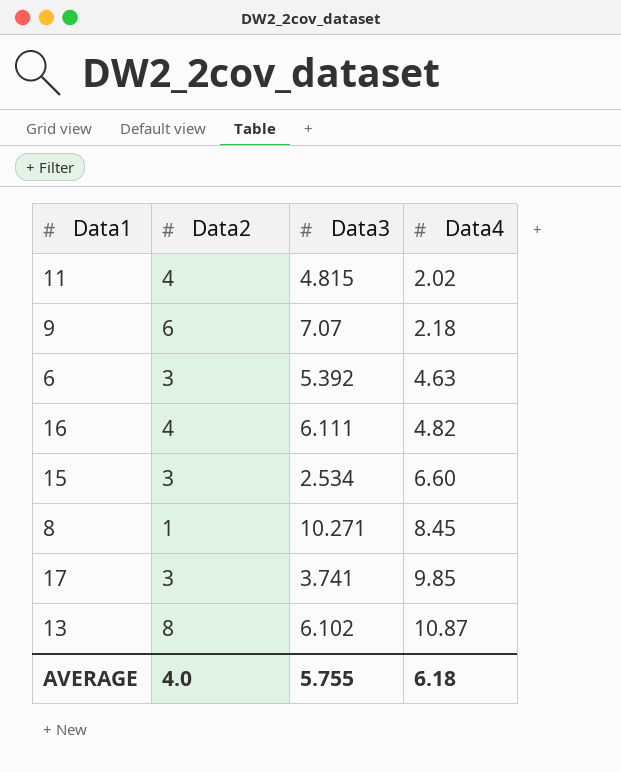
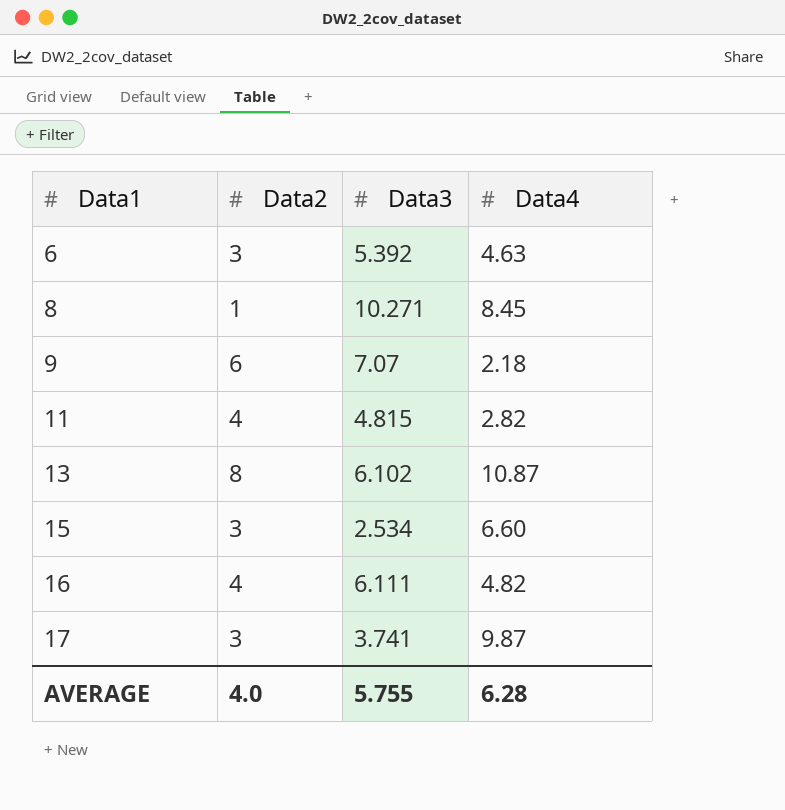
row order: Data4 ascending -> Data1 ascending
11 | Data4: 2.02 -> 2.82
17 | Data4: 9.85 -> 9.87
AVERAGE | Data4: 6.18 -> 6.28

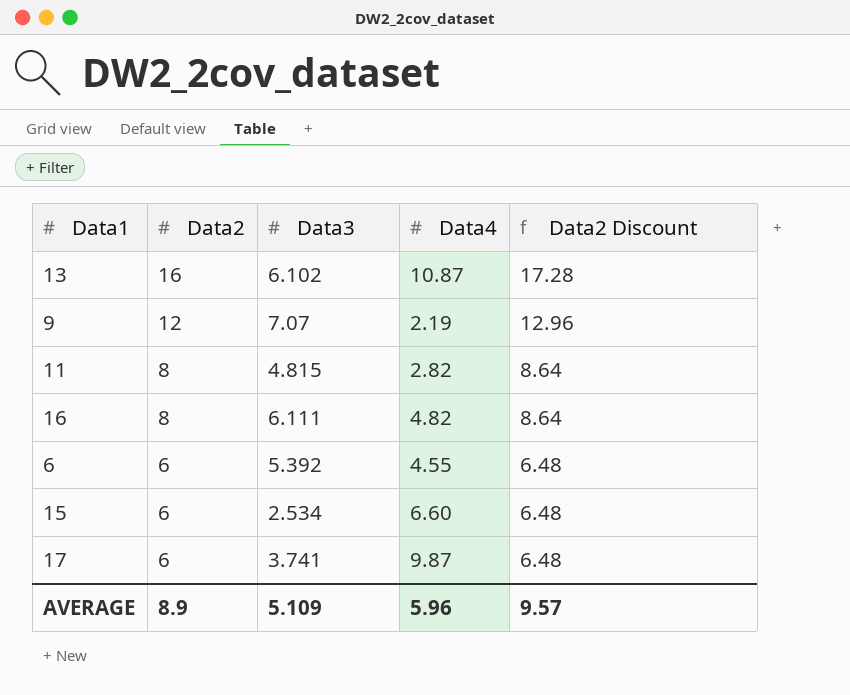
row order: Data1 ascending -> Data2 descending
column Data2 Discount | formula: none -> [Data2] * 1.08
row 8: 1 | 10.271 | 8.45 -> none
13 | Data2: 8 -> 16
9 | Data2: 6 -> 12
9 | Data4: 2.18 -> 2.19
11 | Data2: 4 -> 8
16 | Data2: 4 -> 8
6 | Data2: 3 -> 6
6 | Data4: 4.63 -> 4.55
15 | Data2: 3 -> 6
17 | Data2: 3 -> 6
AVERAGE | Data2: 4.0 -> 8.9
AVERAGE | Data3: 5.755 -> 5.109
AVERAGE | Data4: 6.28 -> 5.96

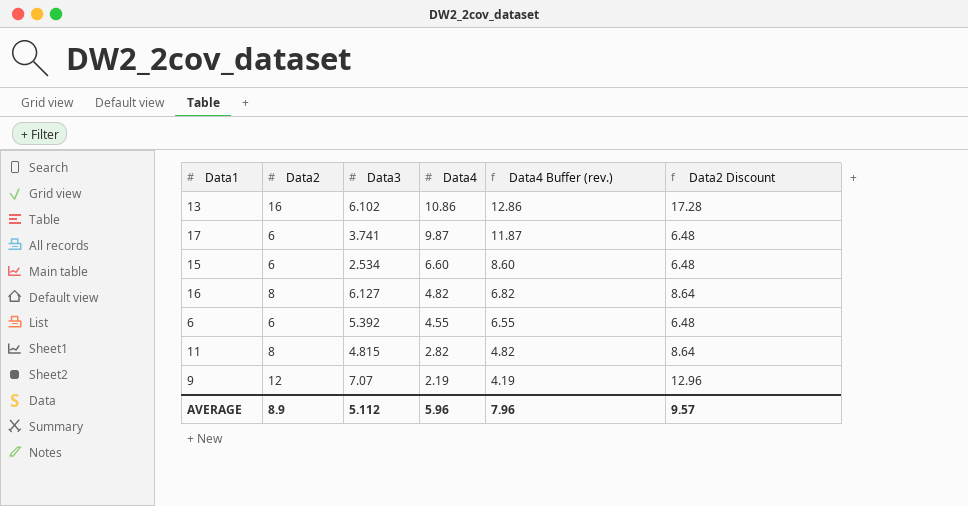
row order: Data2 descending -> Data4 descending
column Data4 Buffer (rev.) | formula: none -> [Data4] + 2
13 | Data4: 10.87 -> 10.86
16 | Data3: 6.111 -> 6.127
AVERAGE | Data3: 5.109 -> 5.112

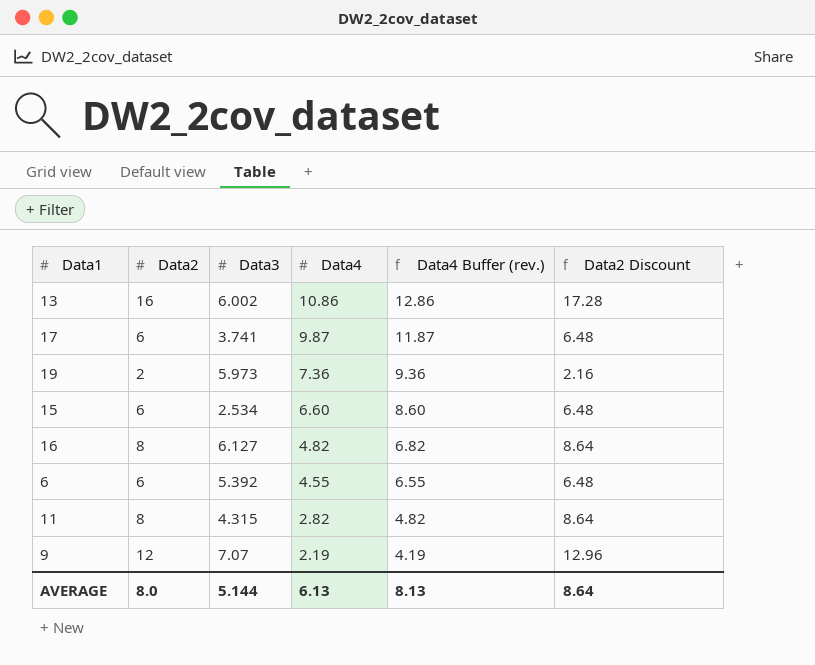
13 | Data3: 6.102 -> 6.002
row 19: none -> 2 | 5.973 | 7.36 | 9.36 | 2.16
11 | Data3: 4.815 -> 4.315
AVERAGE | Data2: 8.9 -> 8.0
AVERAGE | Data3: 5.112 -> 5.144
AVERAGE | Data4: 5.96 -> 6.13
AVERAGE | Data4 Buffer (rev.): 7.96 -> 8.13
AVERAGE | Data2 Discount: 9.57 -> 8.64

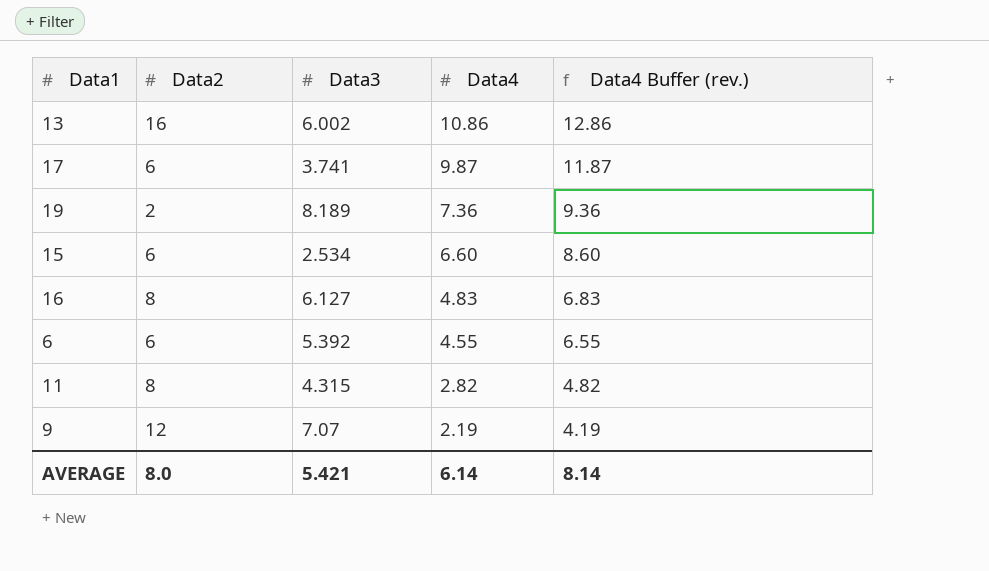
column Data2 Discount | formula: [Data2] * 1.08 -> none
19 | Data3: 5.973 -> 8.189
16 | Data4: 4.82 -> 4.83
16 | Data4 Buffer (rev.): 6.82 -> 6.83
AVERAGE | Data3: 5.144 -> 5.421
AVERAGE | Data4: 6.13 -> 6.14
AVERAGE | Data4 Buffer (rev.): 8.13 -> 8.14

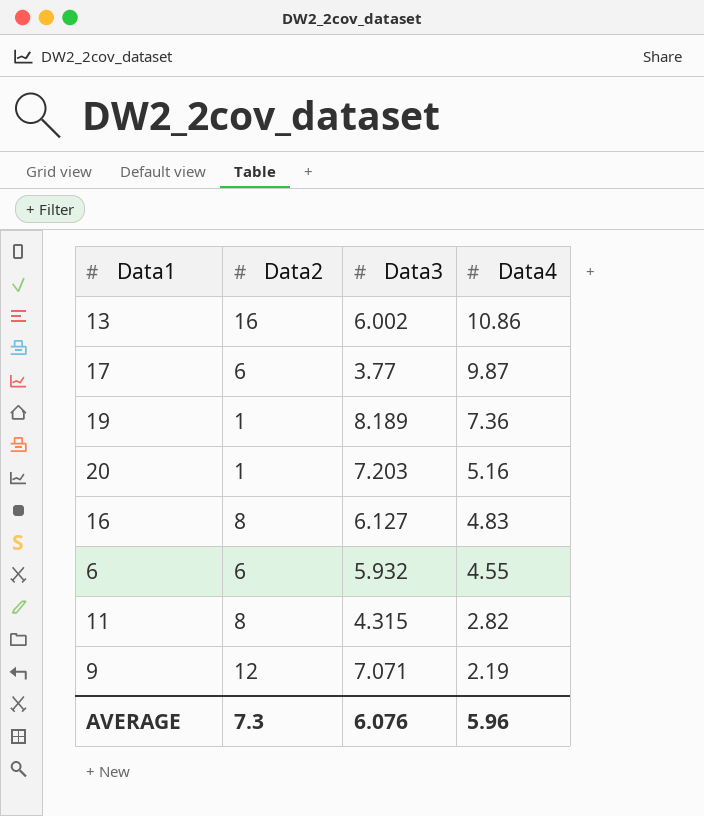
column Data4 Buffer (rev.) | formula: [Data4] + 2 -> none
row 15: 6 | 2.534 | 6.60 | 8.60 -> none
17 | Data3: 3.741 -> 3.77
19 | Data2: 2 -> 1
row 20: none -> 1 | 7.203 | 5.16
6 | Data3: 5.392 -> 5.932
9 | Data3: 7.07 -> 7.071
AVERAGE | Data2: 8.0 -> 7.3
AVERAGE | Data3: 5.421 -> 6.076
AVERAGE | Data4: 6.14 -> 5.96

